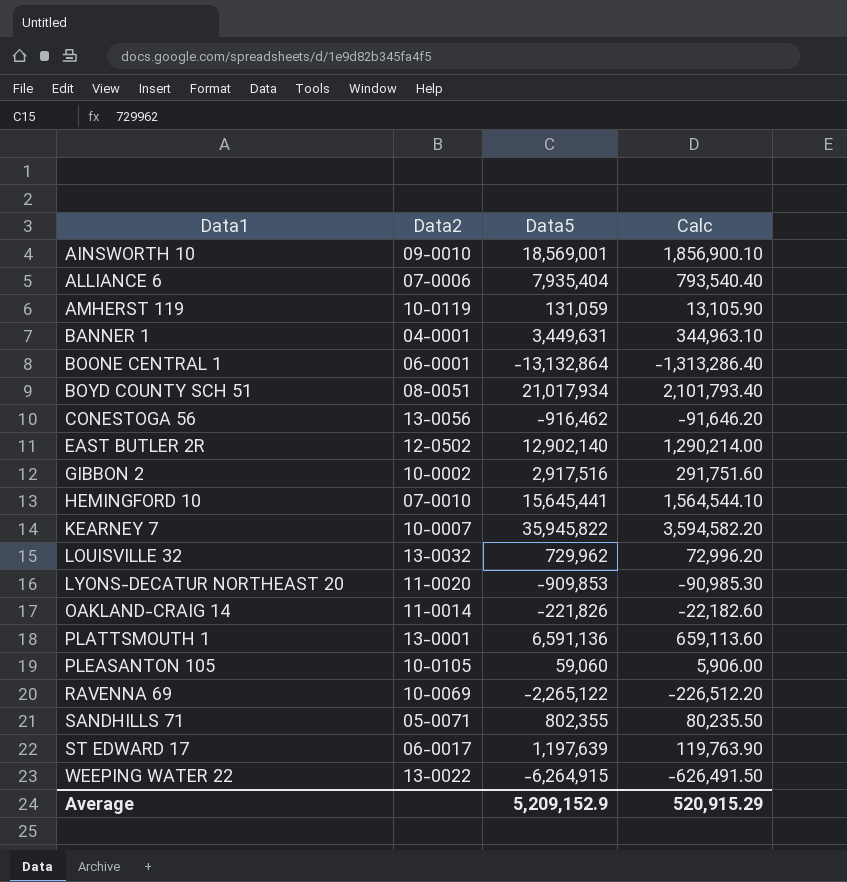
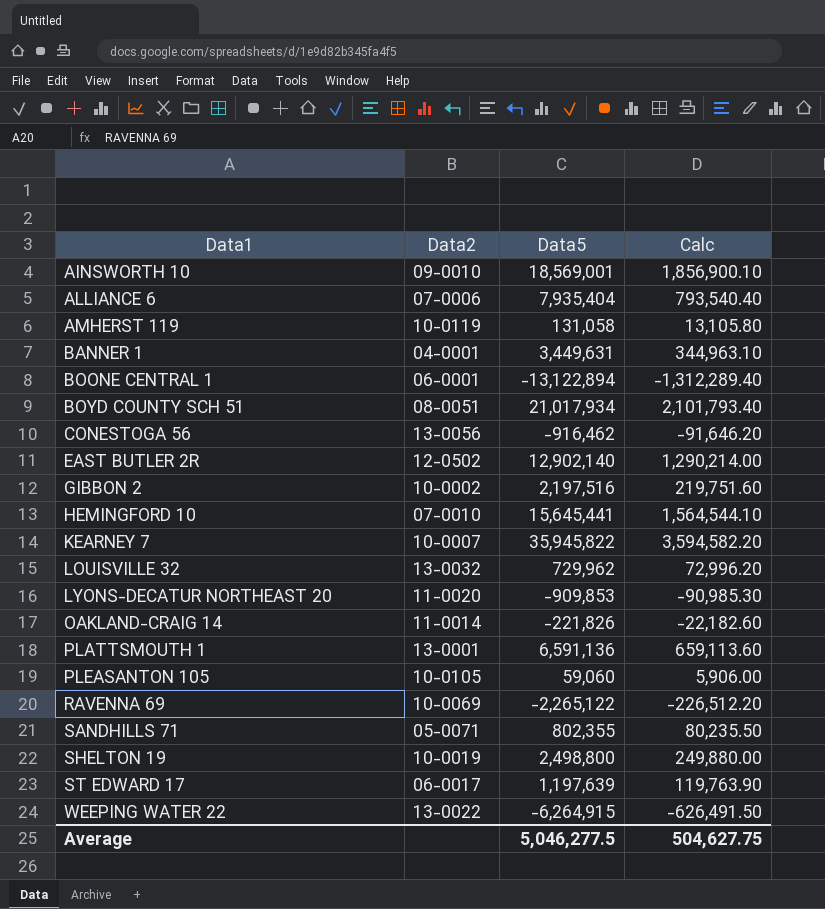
AMHERST 119 | Data5: 131,059 -> 131,058
AMHERST 119 | Calc: 13,105.90 -> 13,105.80
BOONE CENTRAL 1 | Data5: -13,132,864 -> -13,122,894
BOONE CENTRAL 1 | Calc: -1,313,286.40 -> -1,312,289.40
GIBBON 2 | Data5: 2,917,516 -> 2,197,516
GIBBON 2 | Calc: 291,751.60 -> 219,751.60
row SHELTON 19: none -> 10-0019 | 2,498,800 | 249,880.00
Average | Data5: 5,209,152.9 -> 5,046,277.5
Average | Calc: 520,915.29 -> 504,627.75

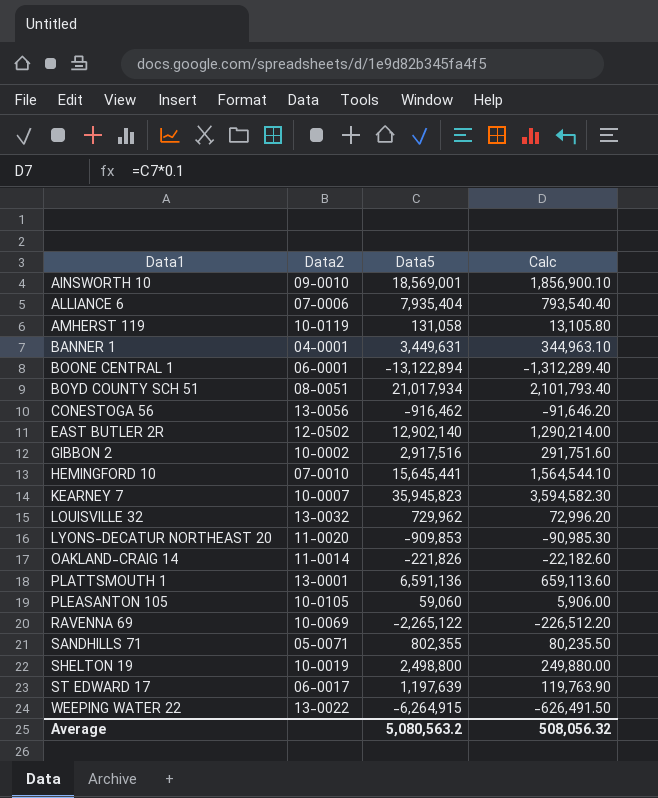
GIBBON 2 | Data5: 2,197,516 -> 2,917,516
GIBBON 2 | Calc: 219,751.60 -> 291,751.60
KEARNEY 7 | Data5: 35,945,822 -> 35,945,823
KEARNEY 7 | Calc: 3,594,582.20 -> 3,594,582.30
Average | Data5: 5,046,277.5 -> 5,080,563.2
Average | Calc: 504,627.75 -> 508,056.32

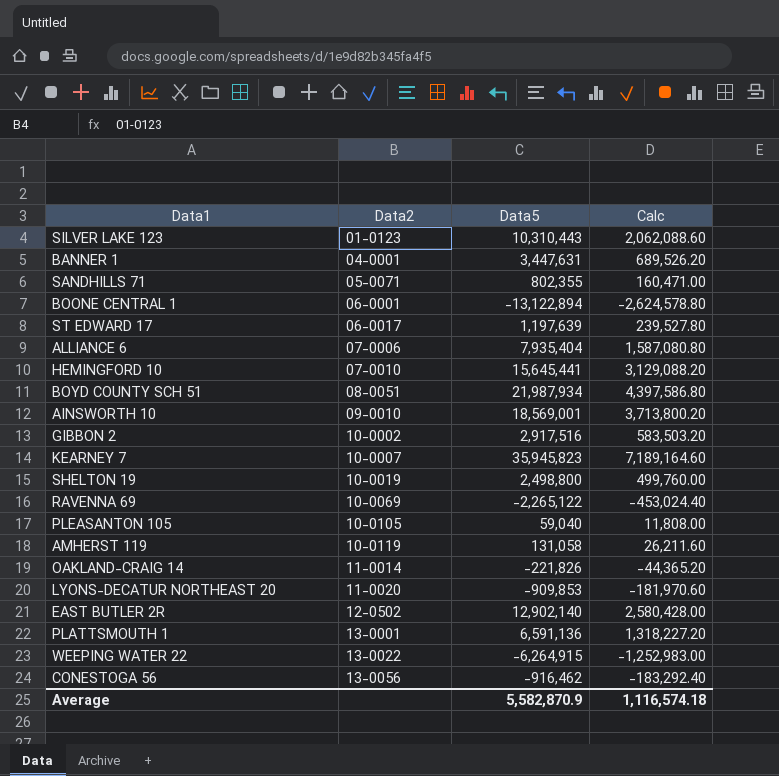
row order: Data1 ascending -> Data2 ascending
column Calc | formula: [Data5] * 0.1 -> [Data5] * 0.2
row LOUISVILLE 32: 13-0032 | 729,962 | 72,996.20 -> none
row SILVER LAKE 123: none -> 01-0123 | 10,310,443 | 2,062,088.60
BANNER 1 | Data5: 3,449,631 -> 3,447,631
BOYD COUNTY SCH 51 | Data5: 21,017,934 -> 21,987,934
PLEASANTON 105 | Data5: 59,060 -> 59,040
Average | Data5: 5,080,563.2 -> 5,582,870.9
Average | Calc: 508,056.32 -> 1,116,574.18

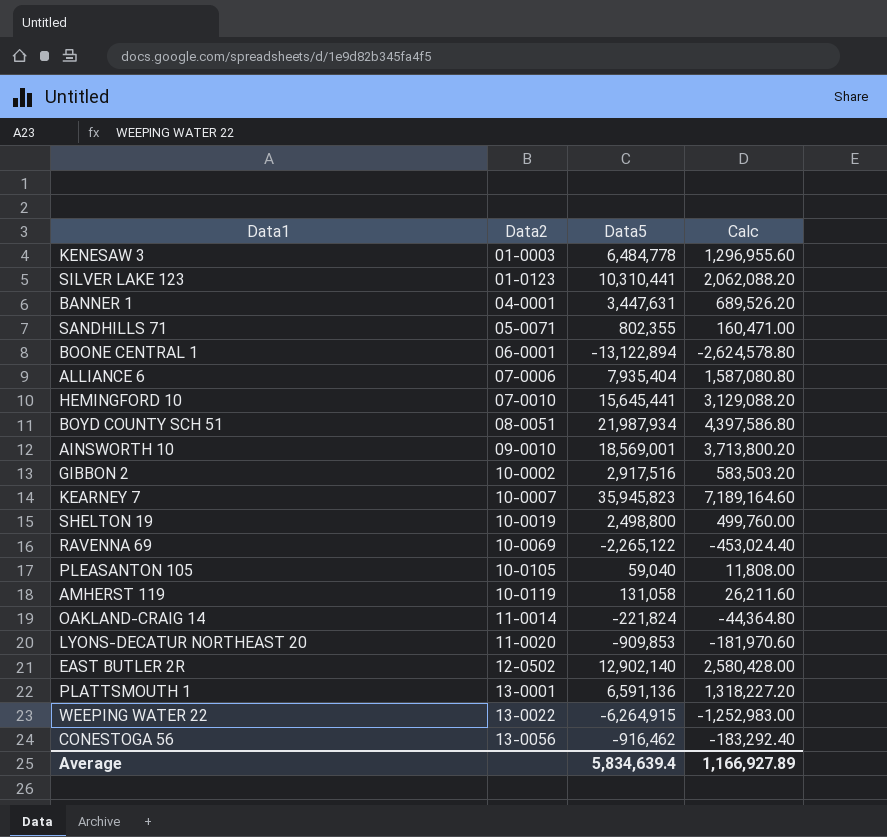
row ST EDWARD 17: 06-0017 | 1,197,639 | 239,527.80 -> none
row KENESAW 3: none -> 01-0003 | 6,484,778 | 1,296,955.60
SILVER LAKE 123 | Data5: 10,310,443 -> 10,310,441
SILVER LAKE 123 | Calc: 2,062,088.60 -> 2,062,088.20
OAKLAND-CRAIG 14 | Data5: -221,826 -> -221,824
OAKLAND-CRAIG 14 | Calc: -44,365.20 -> -44,364.80
Average | Data5: 5,582,870.9 -> 5,834,639.4
Average | Calc: 1,116,574.18 -> 1,166,927.89

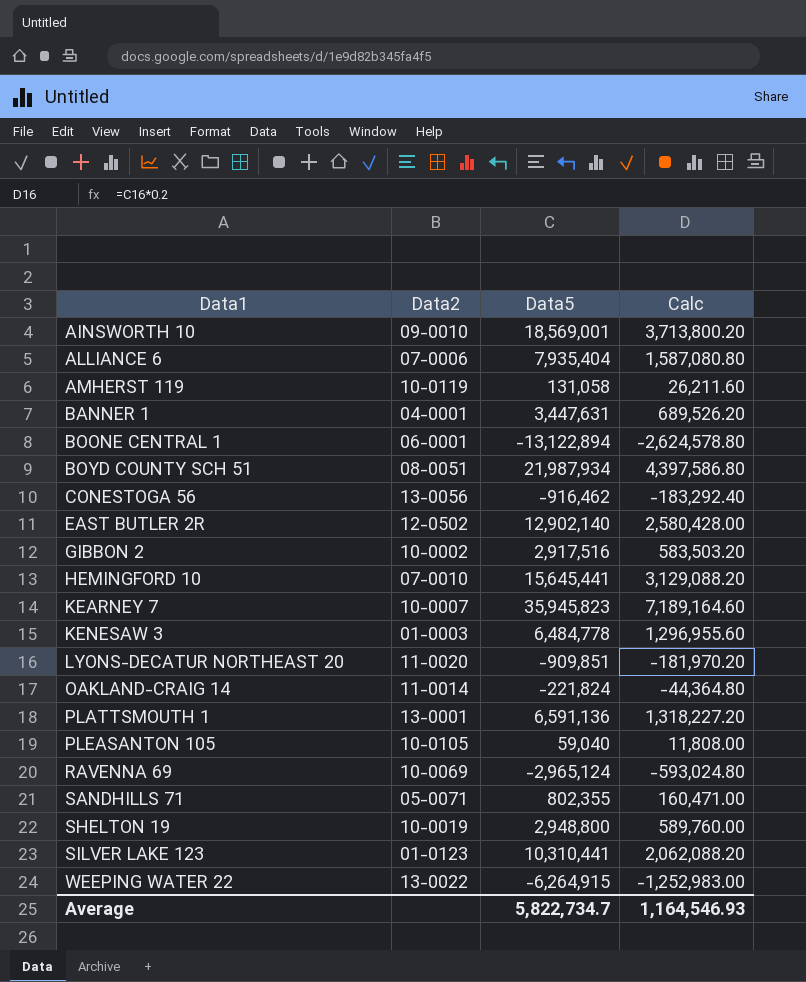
row order: Data2 ascending -> Data1 ascending
LYONS-DECATUR NORTHEAST 20 | Data5: -909,853 -> -909,851
LYONS-DECATUR NORTHEAST 20 | Calc: -181,970.60 -> -181,970.20
RAVENNA 69 | Data5: -2,265,122 -> -2,965,124
RAVENNA 69 | Calc: -453,024.40 -> -593,024.80
SHELTON 19 | Data5: 2,498,800 -> 2,948,800
SHELTON 19 | Calc: 499,760.00 -> 589,760.00
Average | Data5: 5,834,639.4 -> 5,822,734.7
Average | Calc: 1,166,927.89 -> 1,164,546.93

